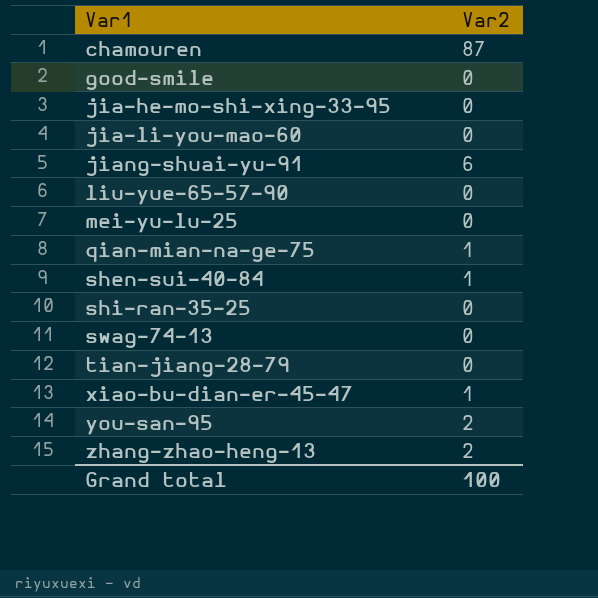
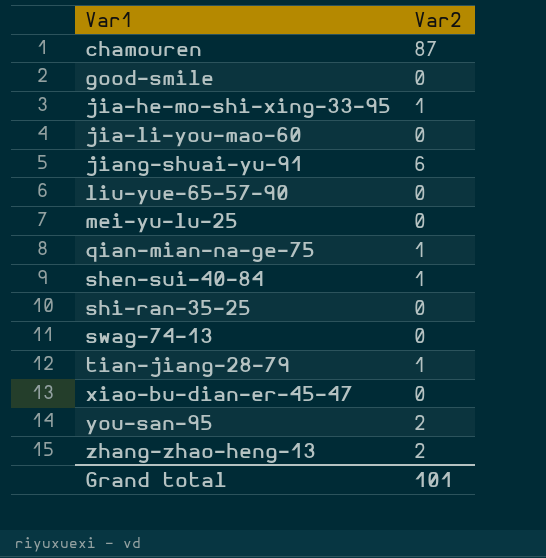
jia-he-mo-shi-xing-33-95 | Var2: 0 -> 1
tian-jiang-28-79 | Var2: 0 -> 1
xiao-bu-dian-er-45-47 | Var2: 1 -> 0
Grand total | Var2: 100 -> 101

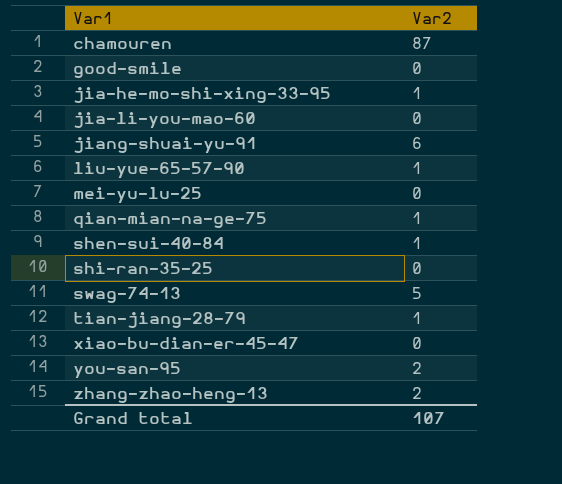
liu-yue-65-57-90 | Var2: 0 -> 1
swag-74-13 | Var2: 0 -> 5
Grand total | Var2: 101 -> 107

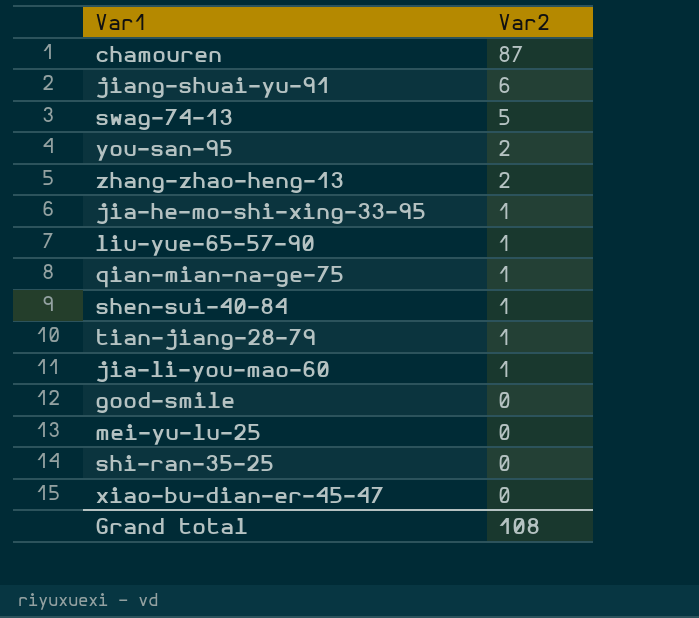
row order: Var1 ascending -> Var2 descending
jia-li-you-mao-60 | Var2: 0 -> 1
Grand total | Var2: 107 -> 108

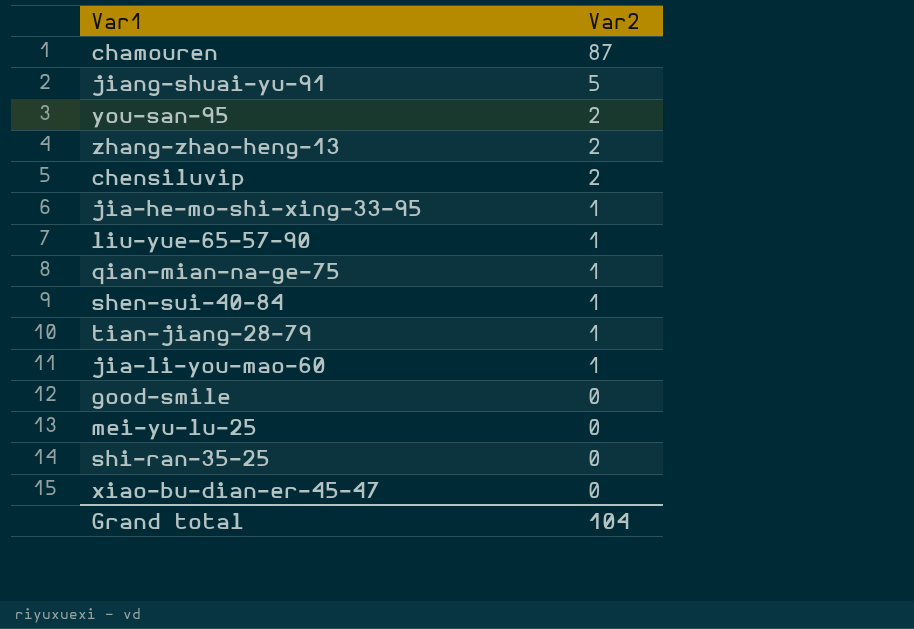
row swag-74-13: 5 -> none
jiang-shuai-yu-91 | Var2: 6 -> 5
row chensiluvip: none -> 2
Grand total | Var2: 108 -> 104

